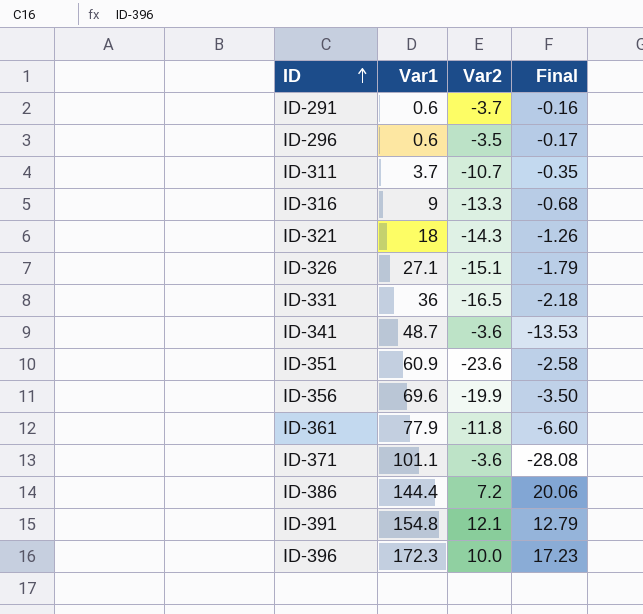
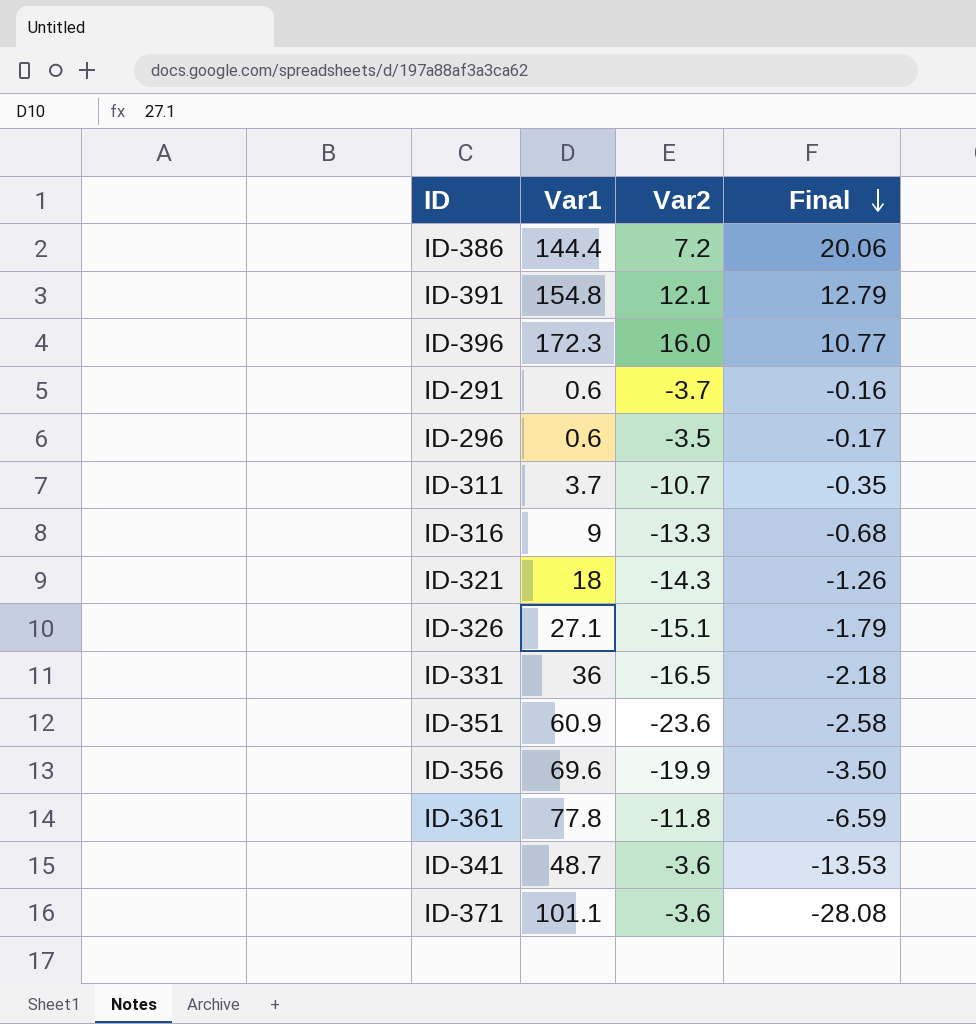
row order: ID ascending -> Final descending
ID-396 | Var2: 10.0 -> 16.0
ID-396 | Final: 17.23 -> 10.77
ID-361 | Var1: 77.9 -> 77.8
ID-361 | Final: -6.60 -> -6.59

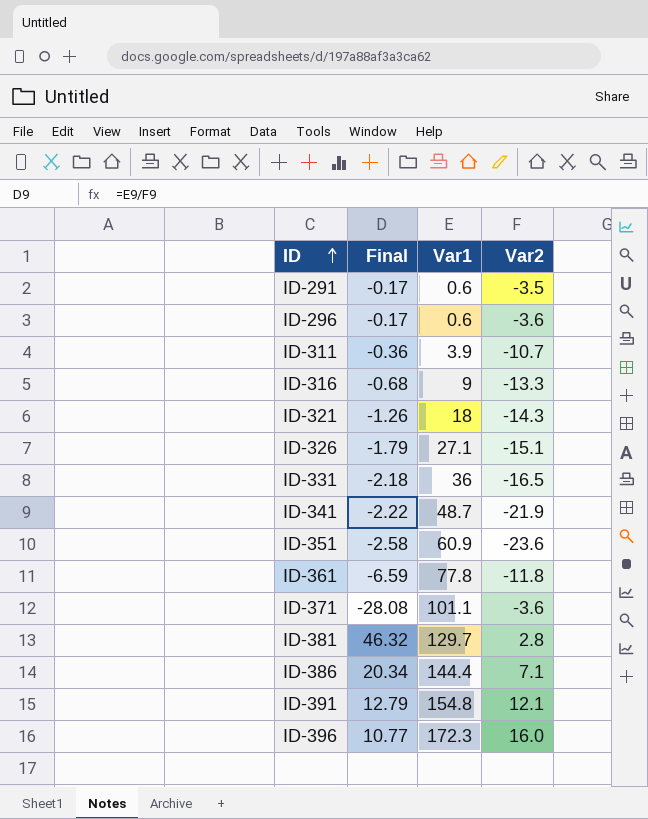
row order: Final descending -> ID ascending
column Final | position: 4 -> 2
row ID-356: 69.6 | -19.9 | -3.50 -> none
ID-291 | Final: -0.16 -> -0.17
ID-291 | Var2: -3.7 -> -3.5
ID-296 | Var2: -3.5 -> -3.6
ID-311 | Final: -0.35 -> -0.36
ID-311 | Var1: 3.7 -> 3.9
ID-341 | Final: -13.53 -> -2.22
ID-341 | Var2: -3.6 -> -21.9
row ID-381: none -> 46.32 | 129.7 | 2.8
ID-386 | Final: 20.06 -> 20.34
ID-386 | Var2: 7.2 -> 7.1

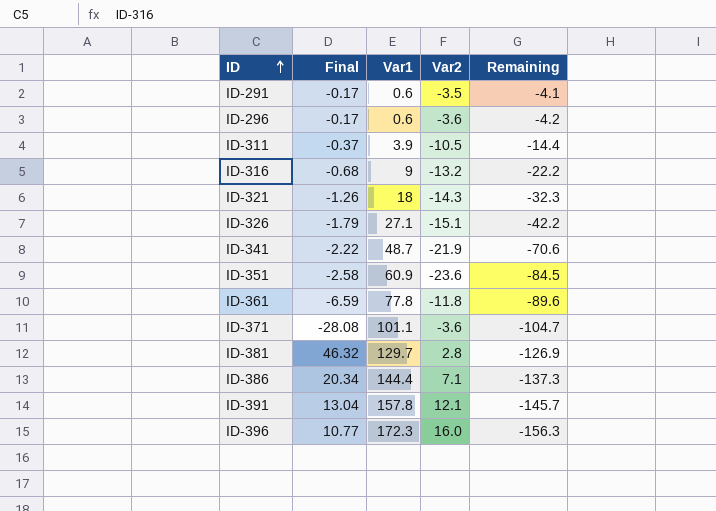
column Remaining | formula: none -> [Var2] - [Var1]
row ID-331: -2.18 | 36 | -16.5 -> none
ID-311 | Final: -0.36 -> -0.37
ID-311 | Var2: -10.7 -> -10.5
ID-316 | Var2: -13.3 -> -13.2
ID-391 | Final: 12.79 -> 13.04
ID-391 | Var1: 154.8 -> 157.8

